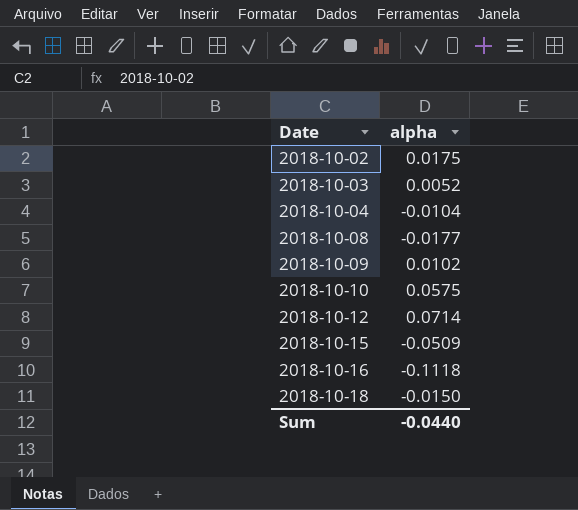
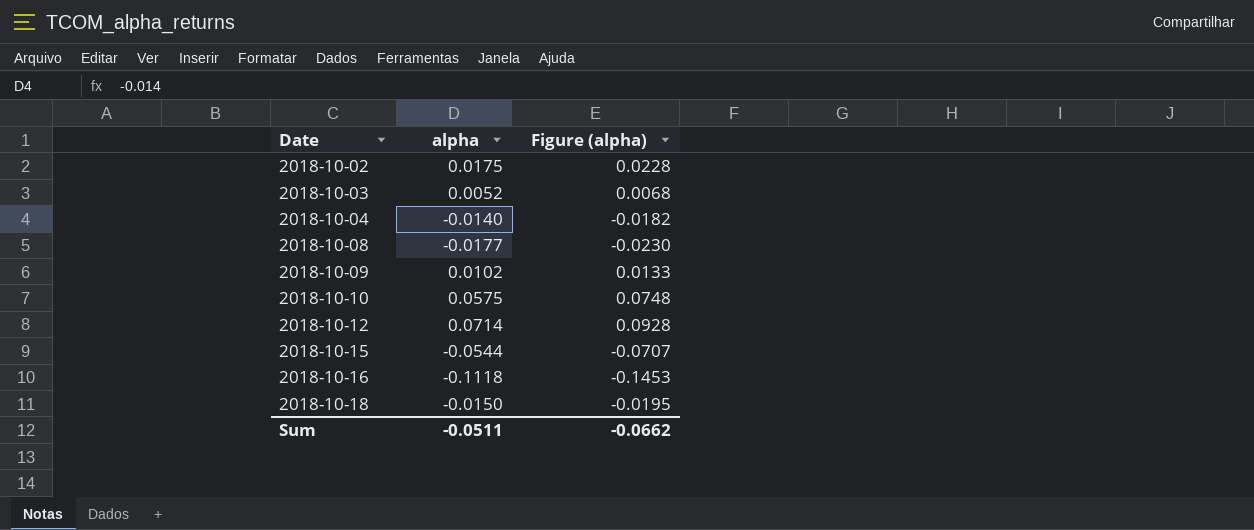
column Figure (alpha) | formula: none -> [alpha] * 1.3
2018-10-04 | alpha: -0.0104 -> -0.0140
2018-10-15 | alpha: -0.0509 -> -0.0544
Sum | alpha: -0.0440 -> -0.0511

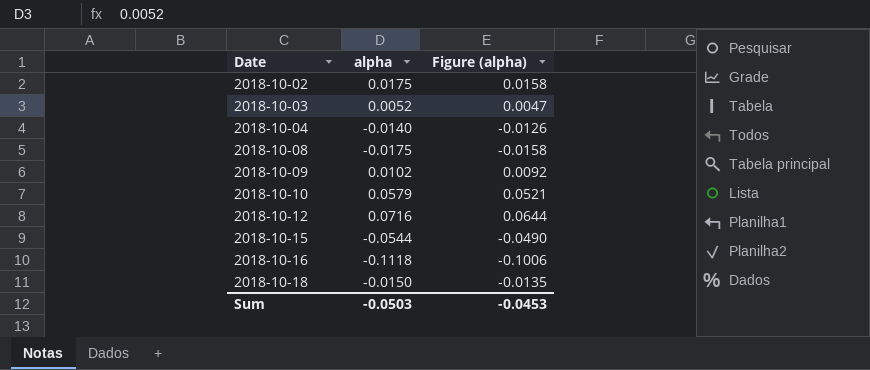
column Figure (alpha) | formula: [alpha] * 1.3 -> [alpha] * 0.9
2018-10-08 | alpha: -0.0177 -> -0.0175
2018-10-10 | alpha: 0.0575 -> 0.0579
2018-10-12 | alpha: 0.0714 -> 0.0716
Sum | alpha: -0.0511 -> -0.0503
Sum | Figure (alpha): -0.0662 -> -0.0453

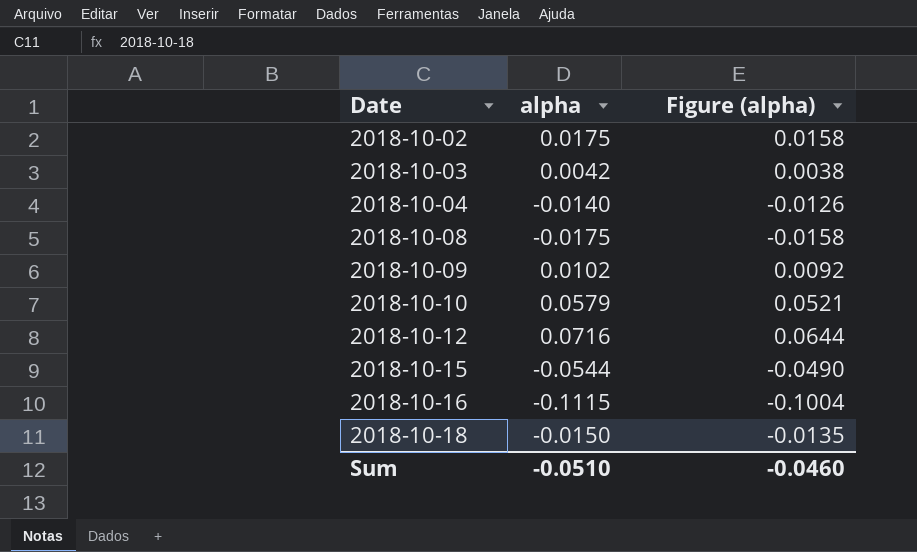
2018-10-03 | alpha: 0.0052 -> 0.0042
2018-10-03 | Figure (alpha): 0.0047 -> 0.0038
2018-10-16 | alpha: -0.1118 -> -0.1115
2018-10-16 | Figure (alpha): -0.1006 -> -0.1004
Sum | alpha: -0.0503 -> -0.0510
Sum | Figure (alpha): -0.0453 -> -0.0460

